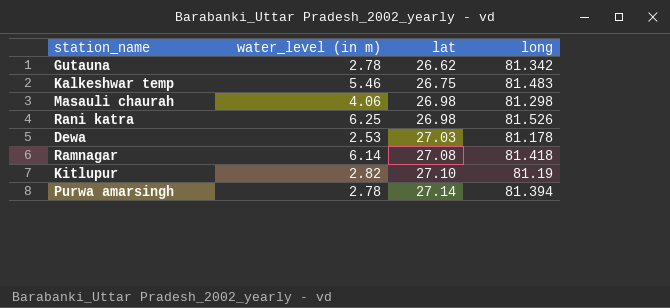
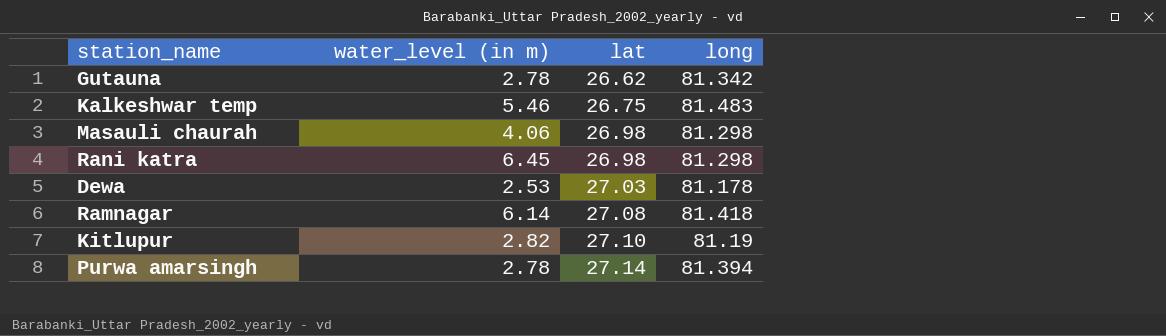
Rani katra | water_level (in m): 6.25 -> 6.45
Rani katra | long: 81.526 -> 81.298

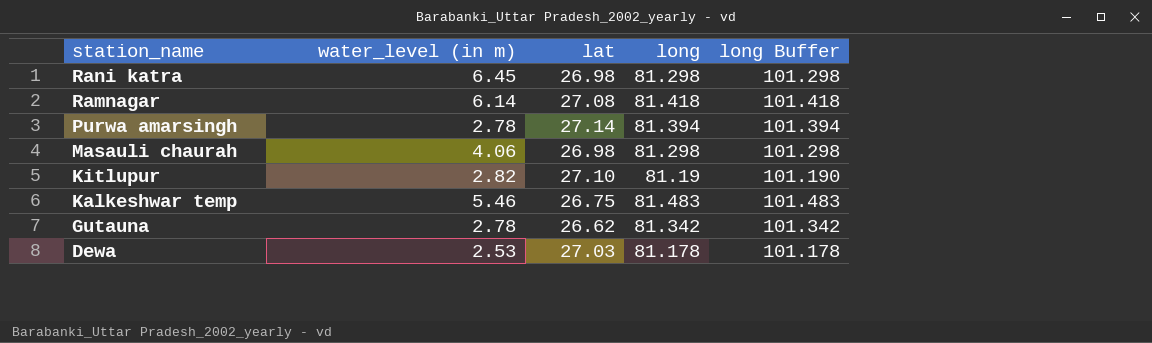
row order: lat ascending -> station_name descending
column long Buffer | formula: none -> [long] + 20

